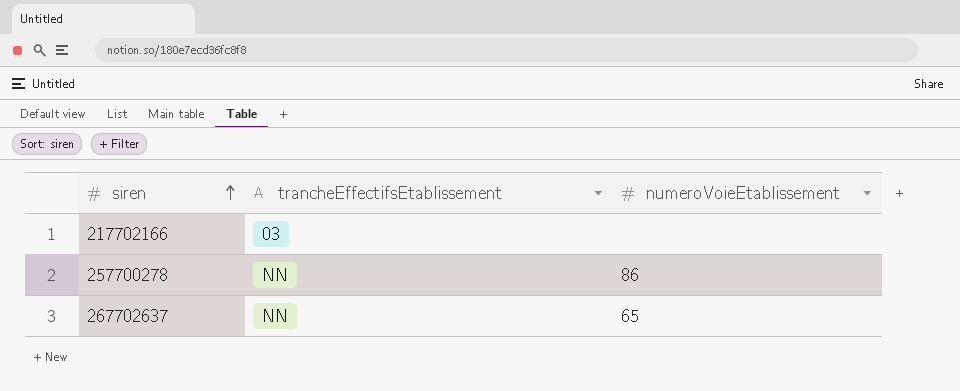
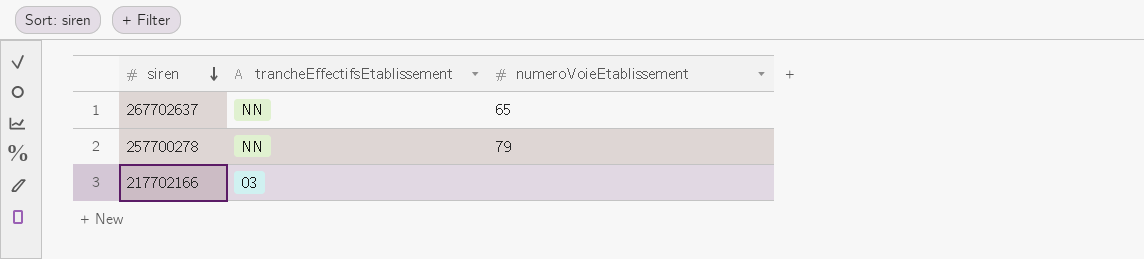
row order: siren ascending -> siren descending
257700278 | numeroVoieEtablissement: 86 -> 79

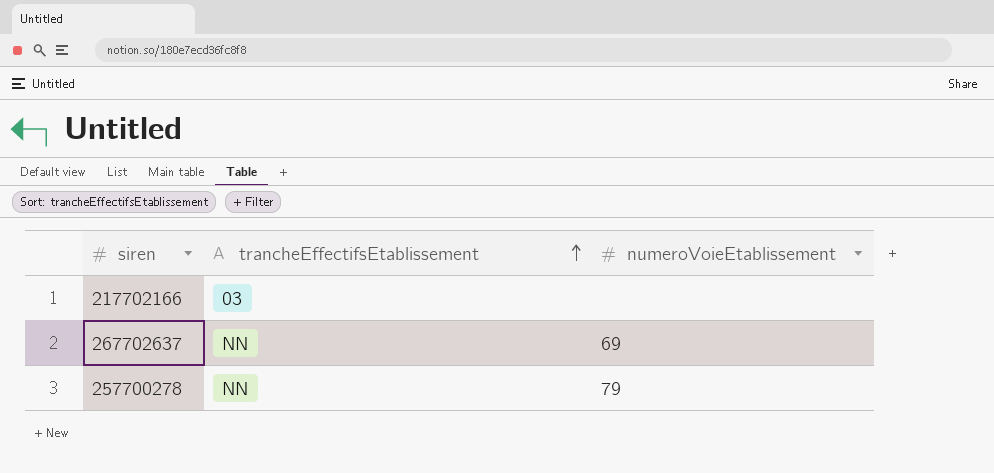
row order: siren descending -> trancheEffectifsEtablissement ascending
267702637 | numeroVoieEtablissement: 65 -> 69

